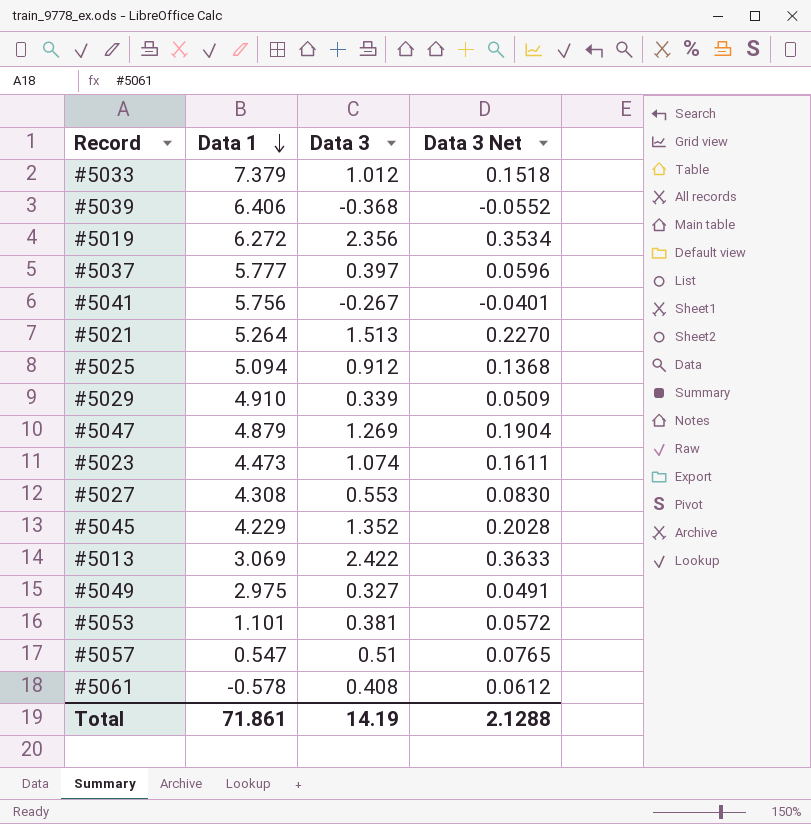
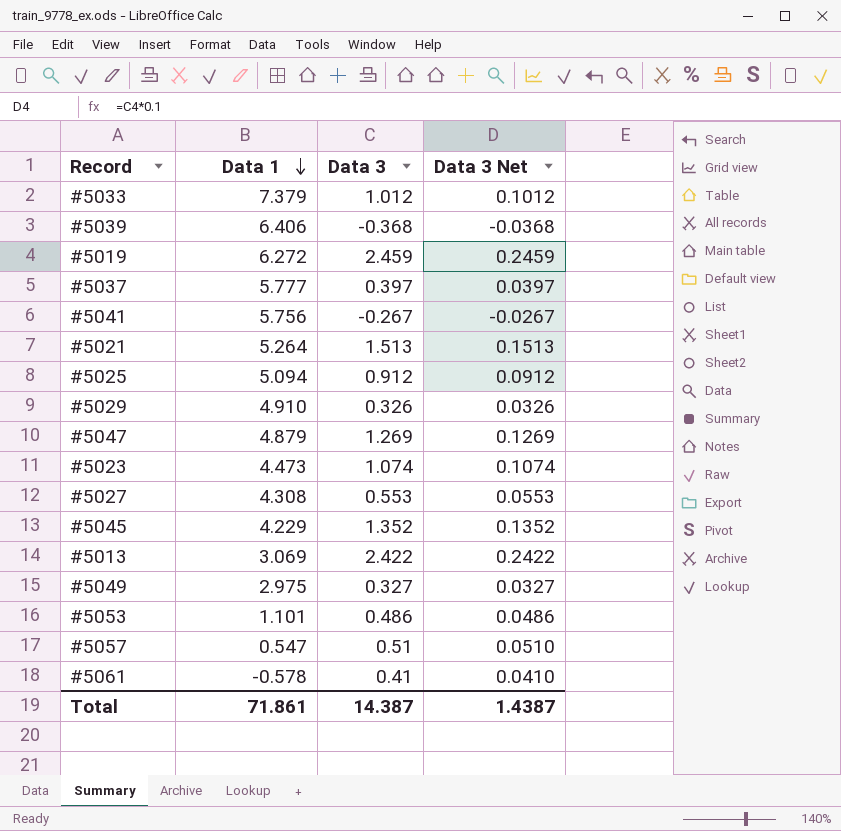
column Data 3 Net | formula: [Data 3] * 0.15 -> [Data 3] * 0.1
#5019 | Data 3: 2.356 -> 2.459
#5029 | Data 3: 0.339 -> 0.326
#5053 | Data 3: 0.381 -> 0.486
#5061 | Data 3: 0.408 -> 0.41
Total | Data 3: 14.19 -> 14.387
Total | Data 3 Net: 2.1288 -> 1.4387

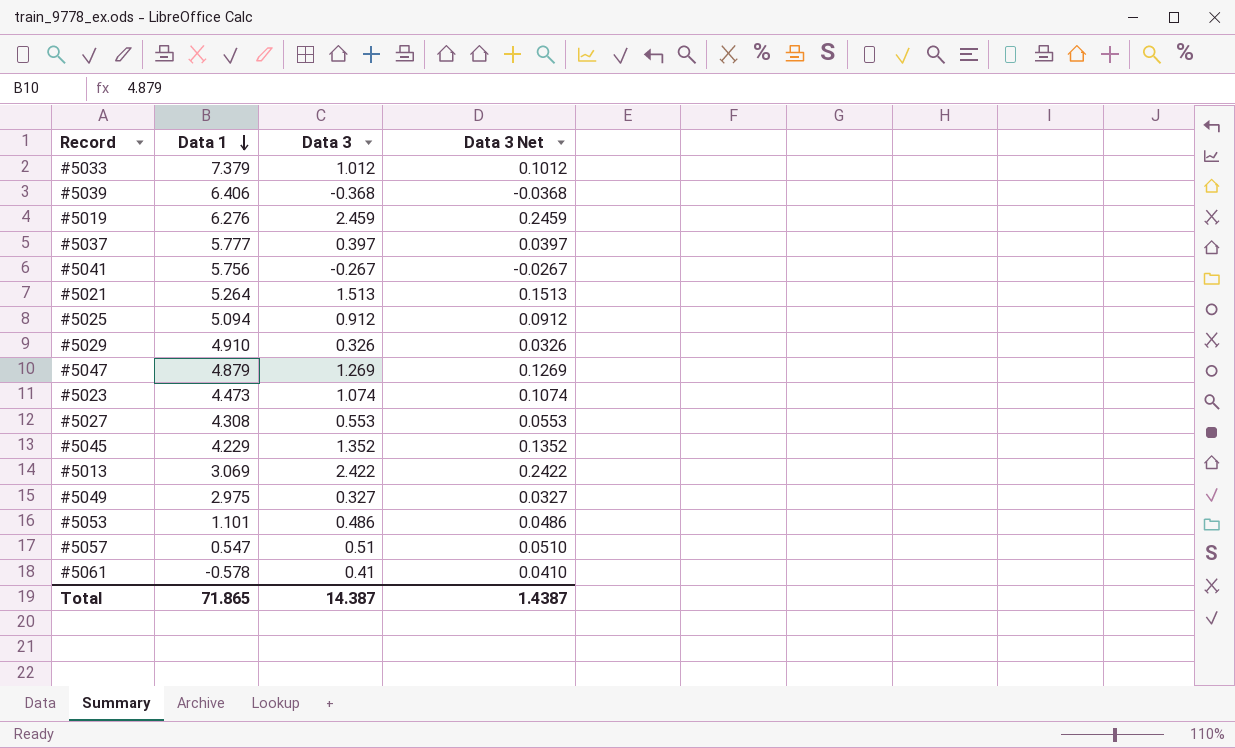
#5019 | Data 1: 6.272 -> 6.276
Total | Data 1: 71.861 -> 71.865

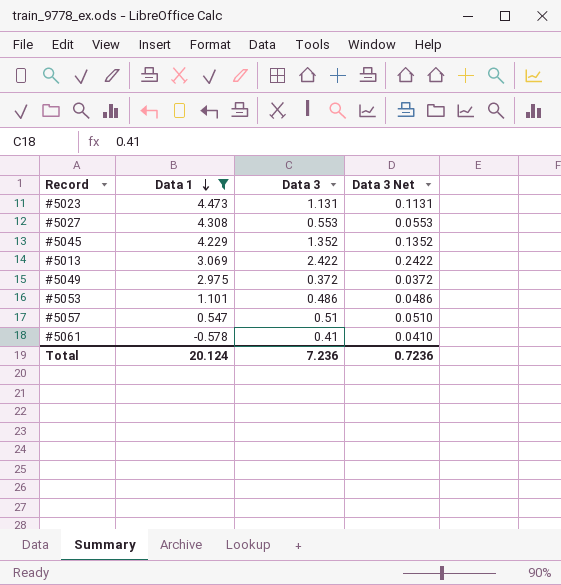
filter: none -> Data 1 <= 4.473
#5023 | Data 3: 1.074 -> 1.131
#5023 | Data 3 Net: 0.1074 -> 0.1131
#5049 | Data 3: 0.327 -> 0.372
#5049 | Data 3 Net: 0.0327 -> 0.0372
Total | Data 1: 71.865 -> 20.124
Total | Data 3: 14.387 -> 7.236
Total | Data 3 Net: 1.4387 -> 0.7236

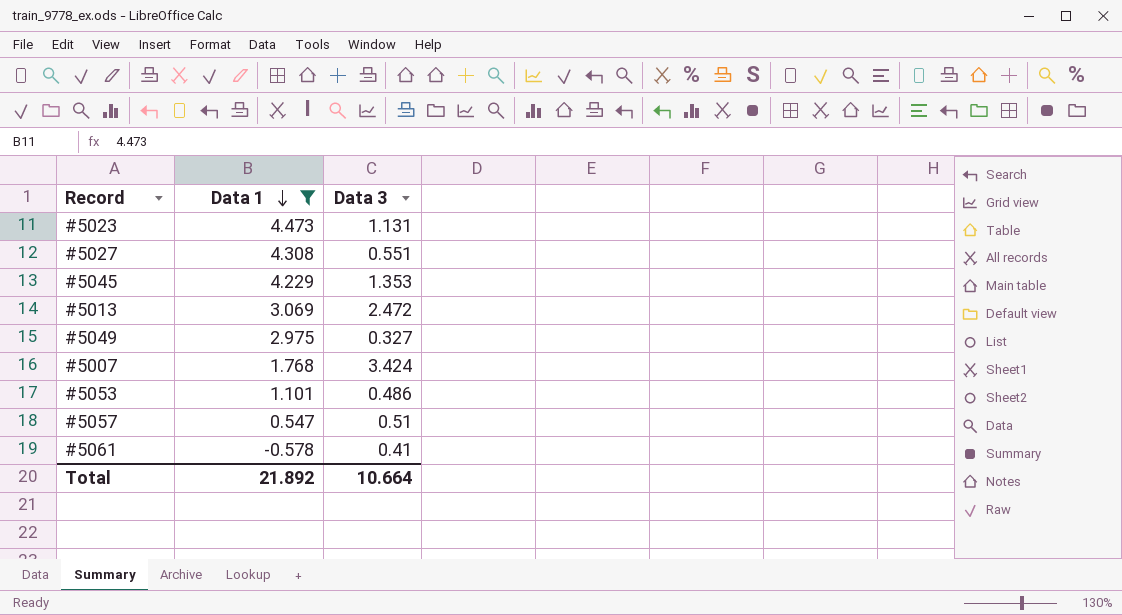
column Data 3 Net | formula: [Data 3] * 0.1 -> none
#5027 | Data 3: 0.553 -> 0.551
#5045 | Data 3: 1.352 -> 1.353
#5013 | Data 3: 2.422 -> 2.472
#5049 | Data 3: 0.372 -> 0.327
row #5007: none -> 1.768 | 3.424
Total | Data 1: 20.124 -> 21.892
Total | Data 3: 7.236 -> 10.664

